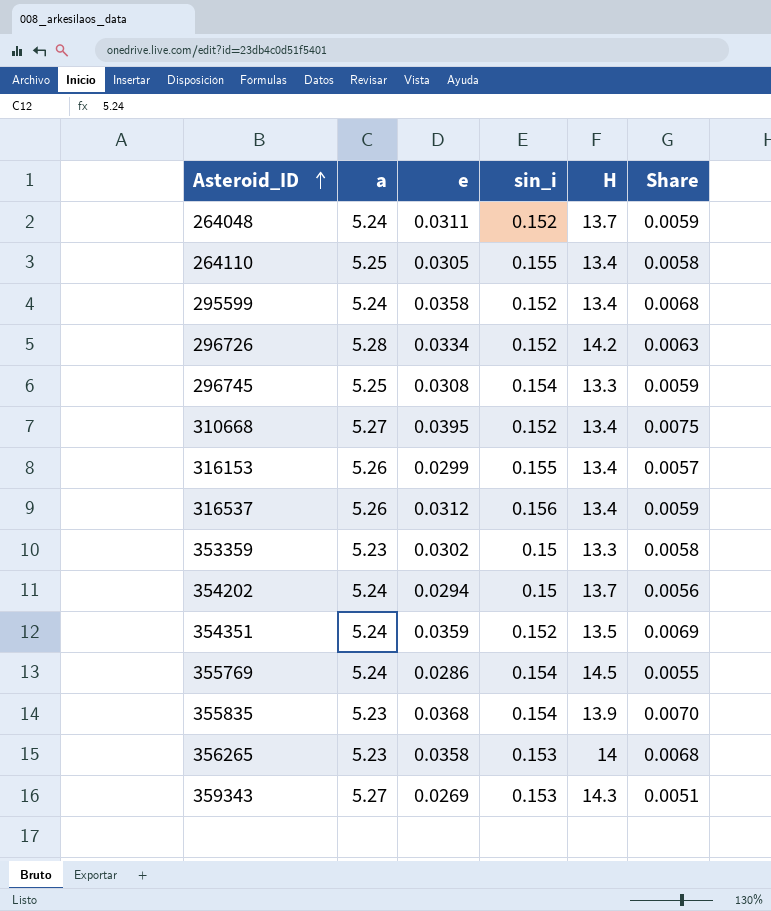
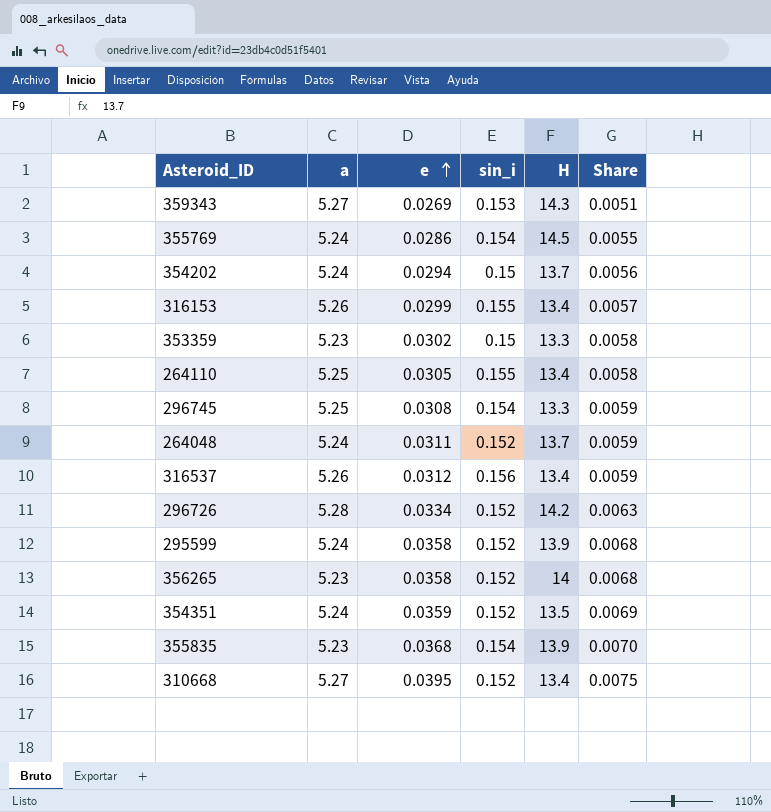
row order: Asteroid_ID ascending -> e ascending
295599 | H: 13.4 -> 13.9
356265 | sin_i: 0.153 -> 0.152

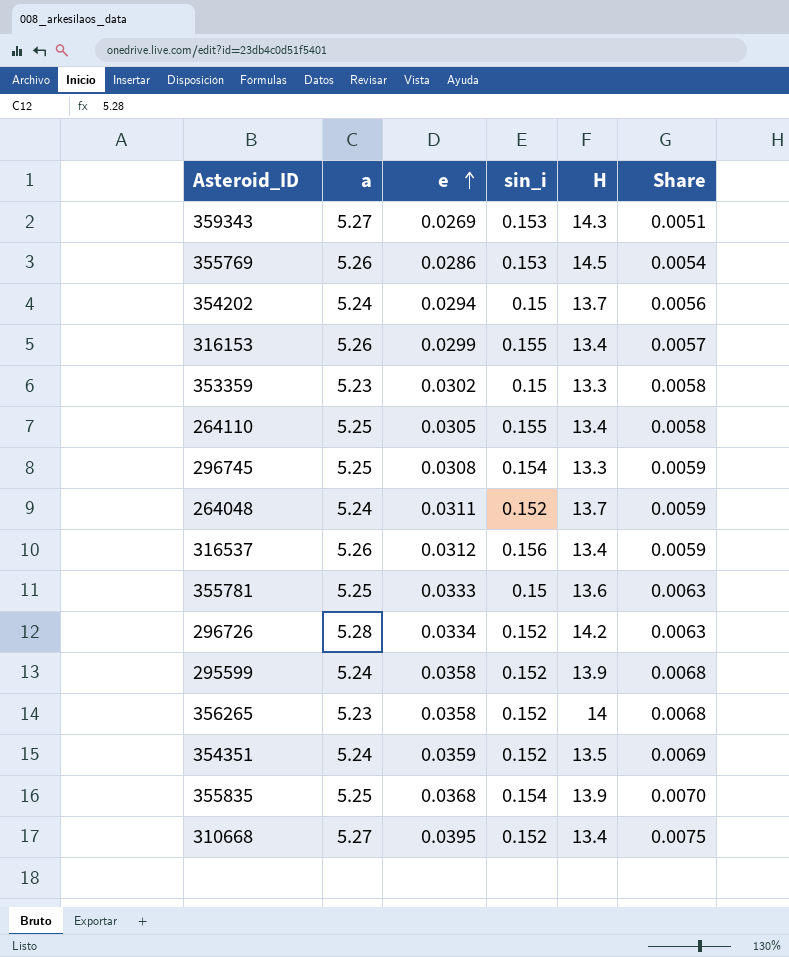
355769 | a: 5.24 -> 5.26
355769 | sin_i: 0.154 -> 0.153
355769 | Share: 0.0055 -> 0.0054
row 355781: none -> 5.25 | 0.0333 | 0.15 | 13.6 | 0.0063
355835 | a: 5.23 -> 5.25

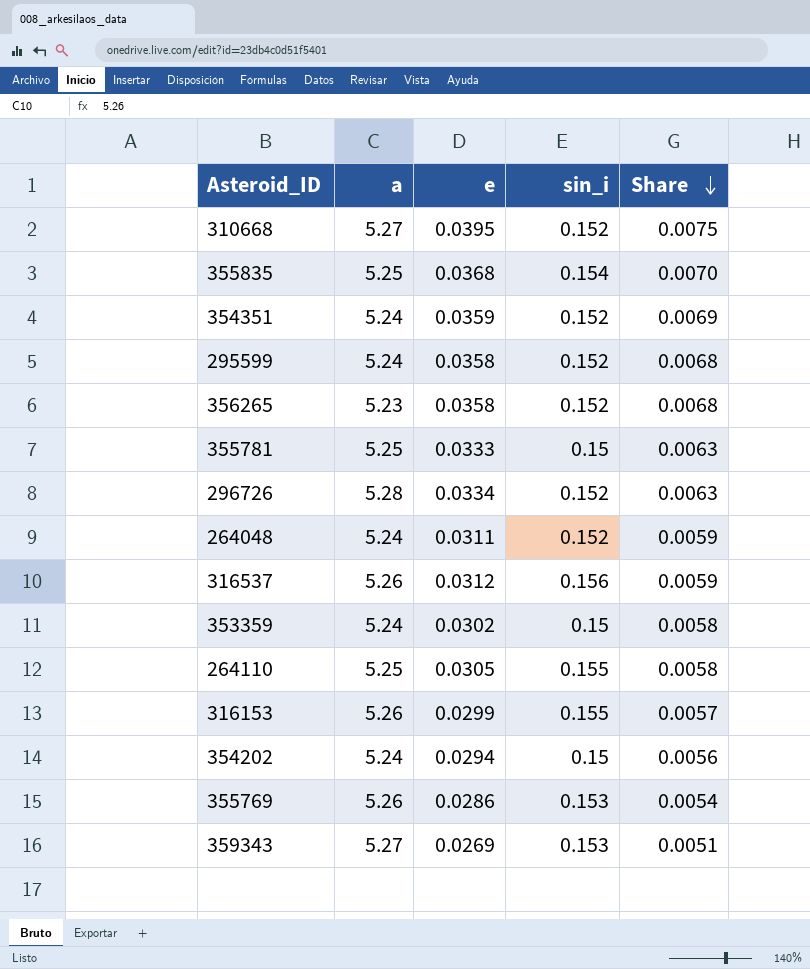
row order: e ascending -> Share descending
column H | position: 5 -> none
row 296745: 5.25 | 0.0308 | 0.154 | 13.3 | 0.0059 -> none
353359 | a: 5.23 -> 5.24

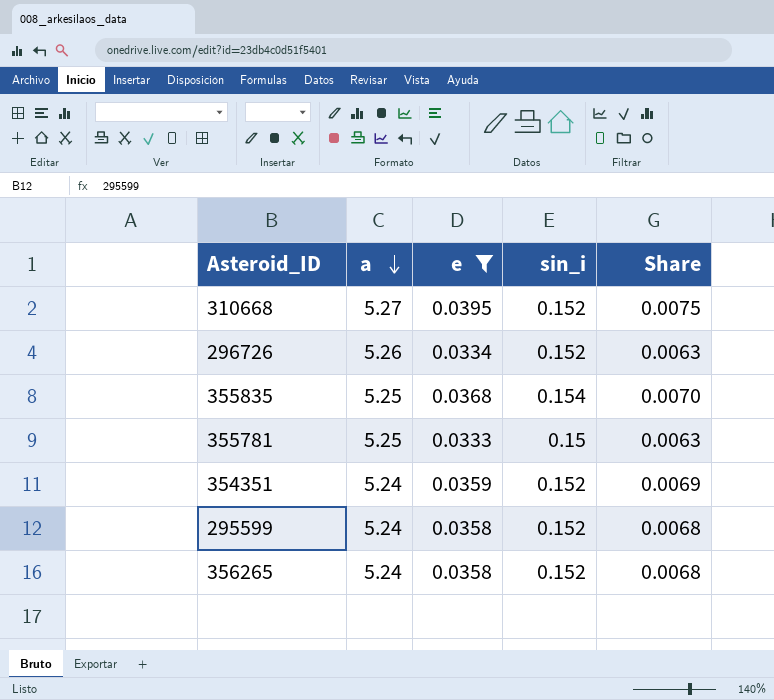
filter: none -> e >= 0.0333
row order: Share descending -> a descending
296726 | a: 5.28 -> 5.26
356265 | a: 5.23 -> 5.24

